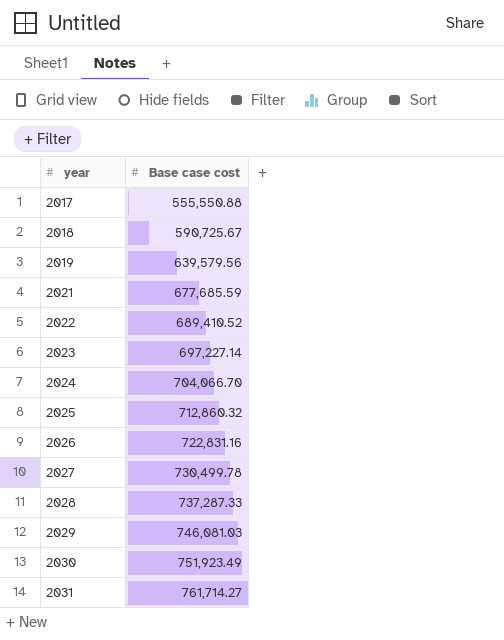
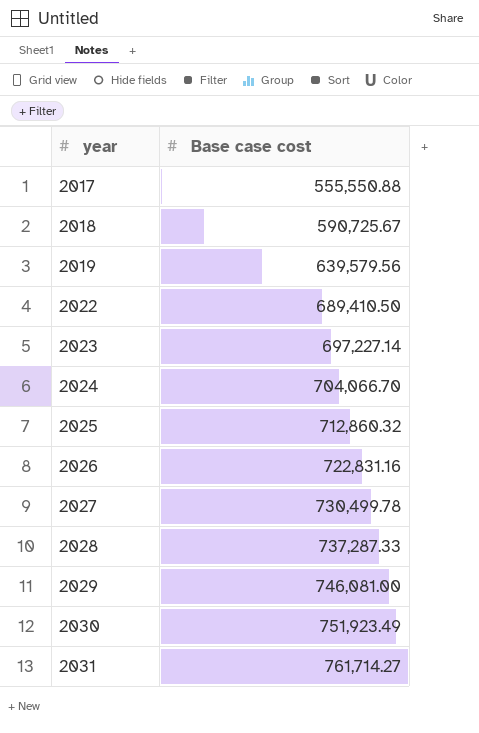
row 2021: 677,685.59 -> none
2022 | Base case cost: 689,410.52 -> 689,410.50
2029 | Base case cost: 746,081.03 -> 746,081.00

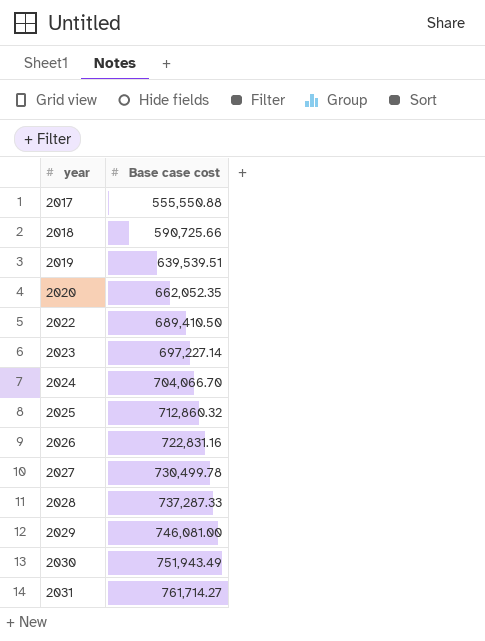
2018 | Base case cost: 590,725.67 -> 590,725.66
2019 | Base case cost: 639,579.56 -> 639,539.51
row 2020: none -> 662,052.35
2030 | Base case cost: 751,923.49 -> 751,943.49

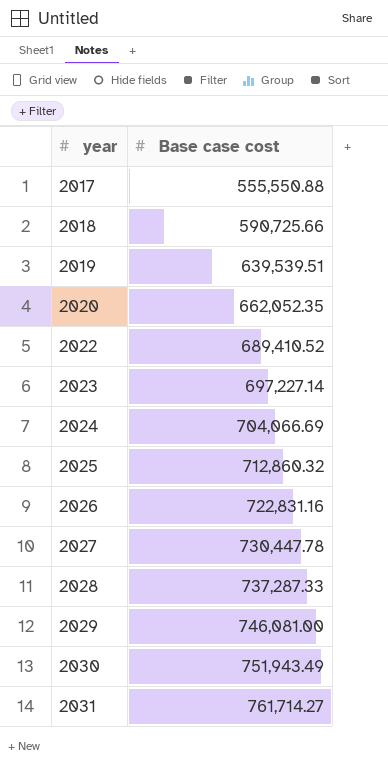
2022 | Base case cost: 689,410.50 -> 689,410.52
2024 | Base case cost: 704,066.70 -> 704,066.69
2027 | Base case cost: 730,499.78 -> 730,447.78

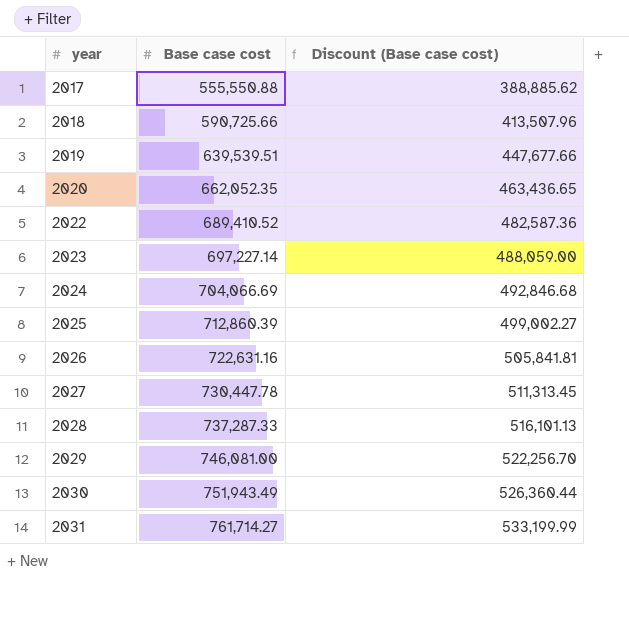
column Discount (Base case cost) | formula: none -> [Base case cost] * 0.7
2025 | Base case cost: 712,860.32 -> 712,860.39
2026 | Base case cost: 722,831.16 -> 722,631.16

